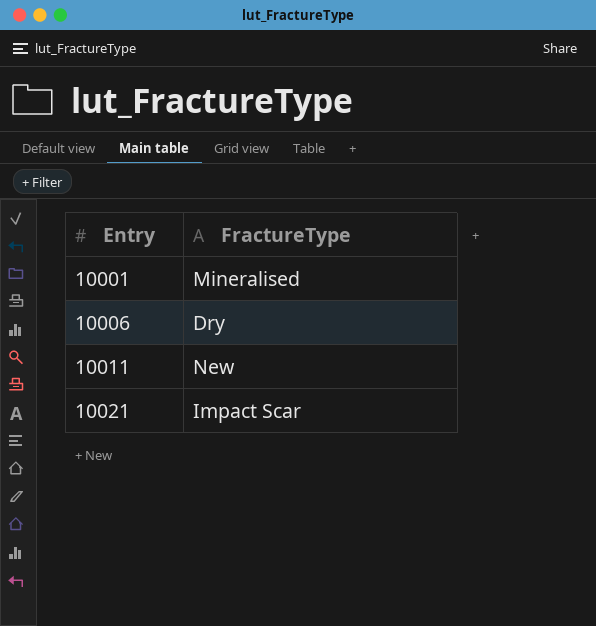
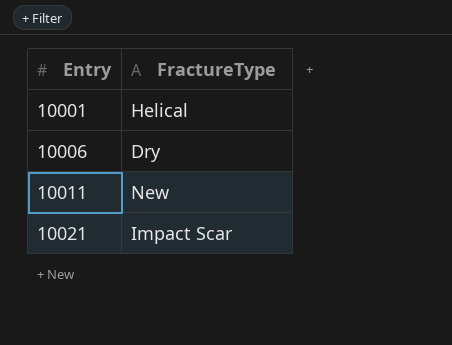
10001 | FractureType: Mineralised -> Helical

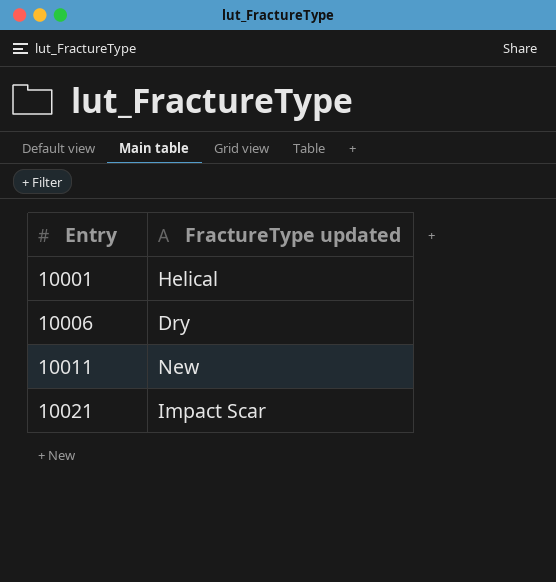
column name: FractureType -> FractureType updated

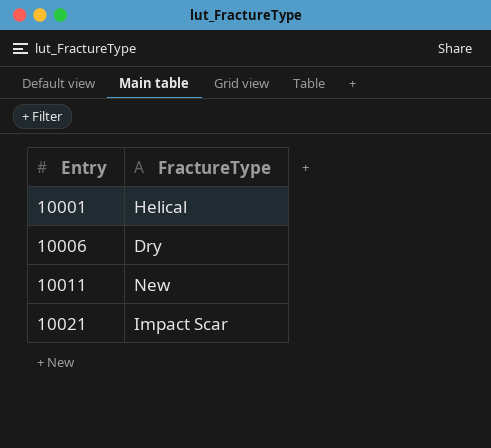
column name: FractureType updated -> FractureType

